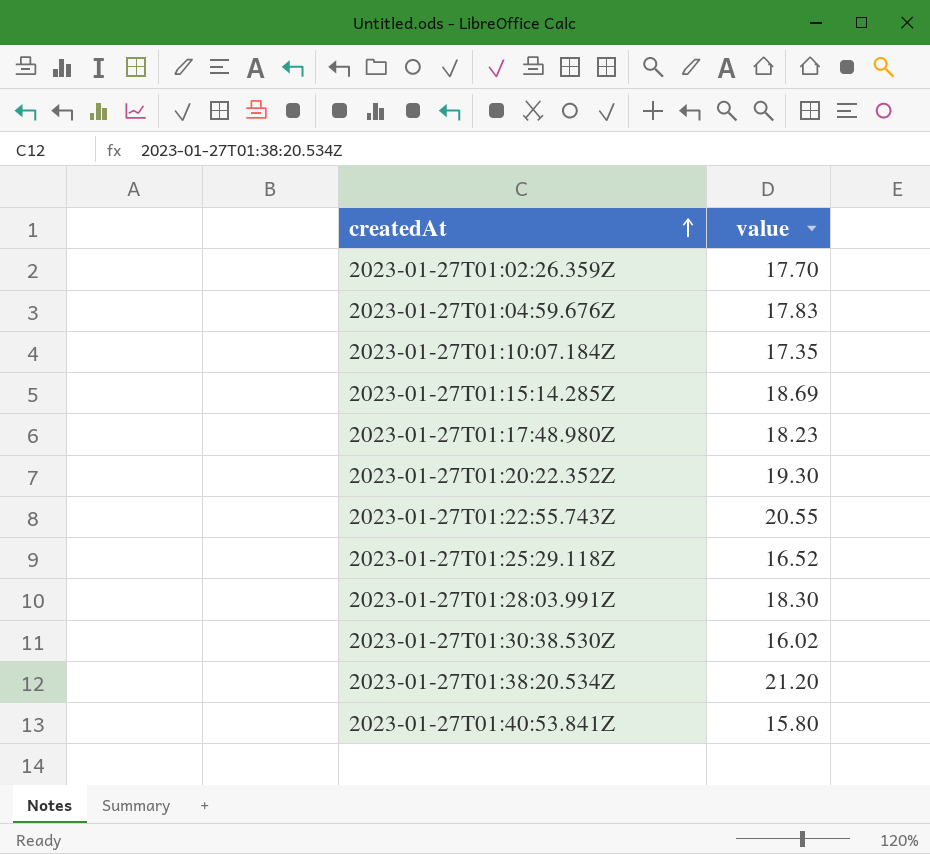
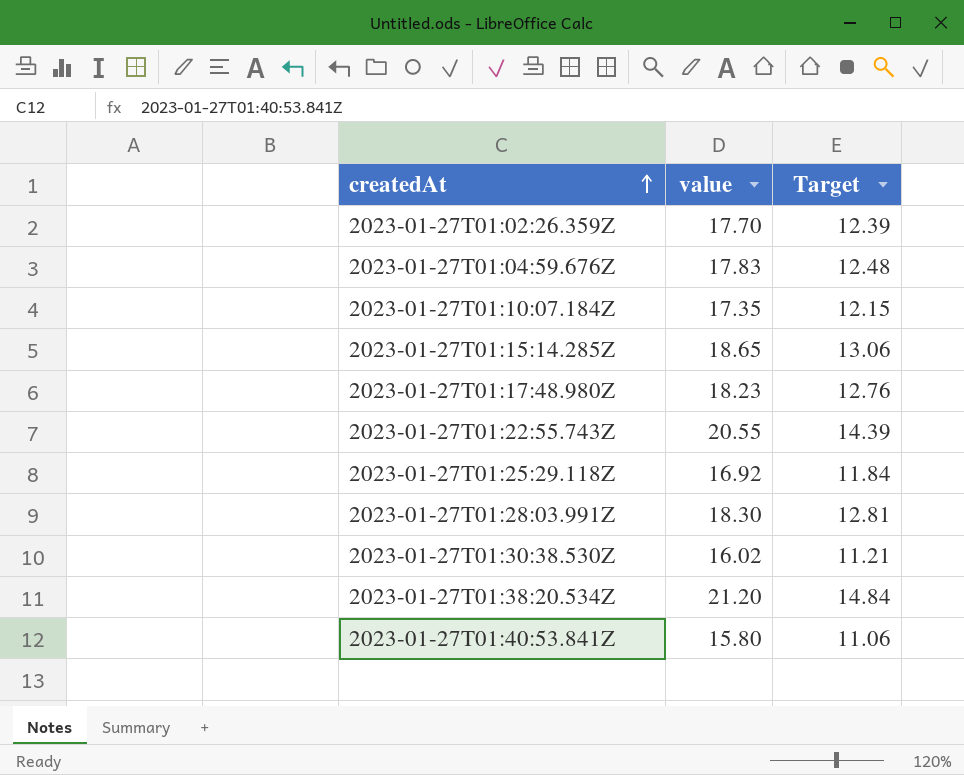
column Target | formula: none -> [value] * 0.7
row 2023-01-27T01:20:22.352Z: 19.30 -> none
2023-01-27T01:15:14.285Z | value: 18.69 -> 18.65
2023-01-27T01:25:29.118Z | value: 16.52 -> 16.92

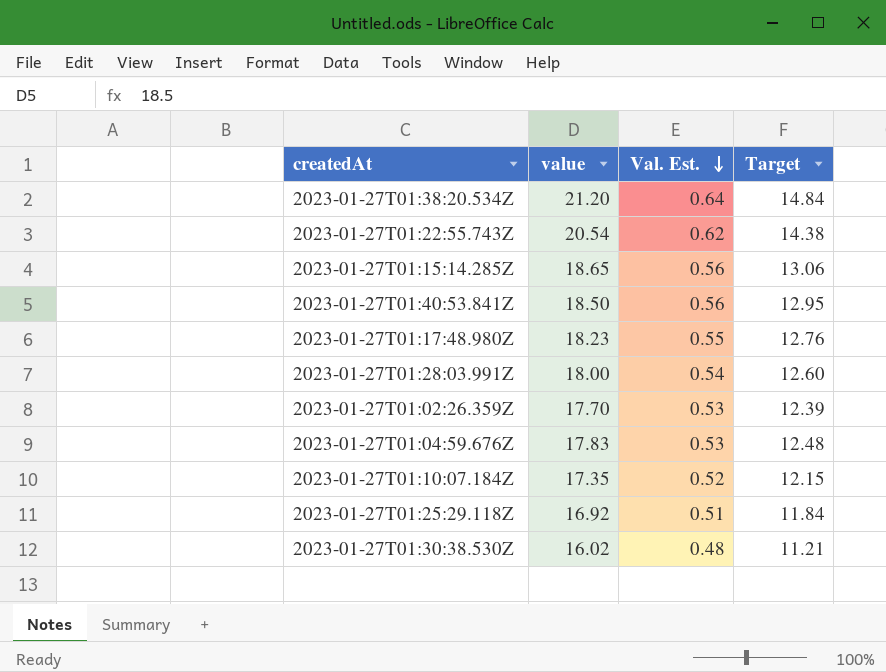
row order: createdAt ascending -> Val. Est. descending
column Val. Est. | formula: none -> [value] * 0.03
2023-01-27T01:22:55.743Z | value: 20.55 -> 20.54
2023-01-27T01:22:55.743Z | Target: 14.39 -> 14.38
2023-01-27T01:40:53.841Z | value: 15.80 -> 18.50
2023-01-27T01:40:53.841Z | Target: 11.06 -> 12.95
2023-01-27T01:28:03.991Z | value: 18.30 -> 18.00
2023-01-27T01:28:03.991Z | Target: 12.81 -> 12.60

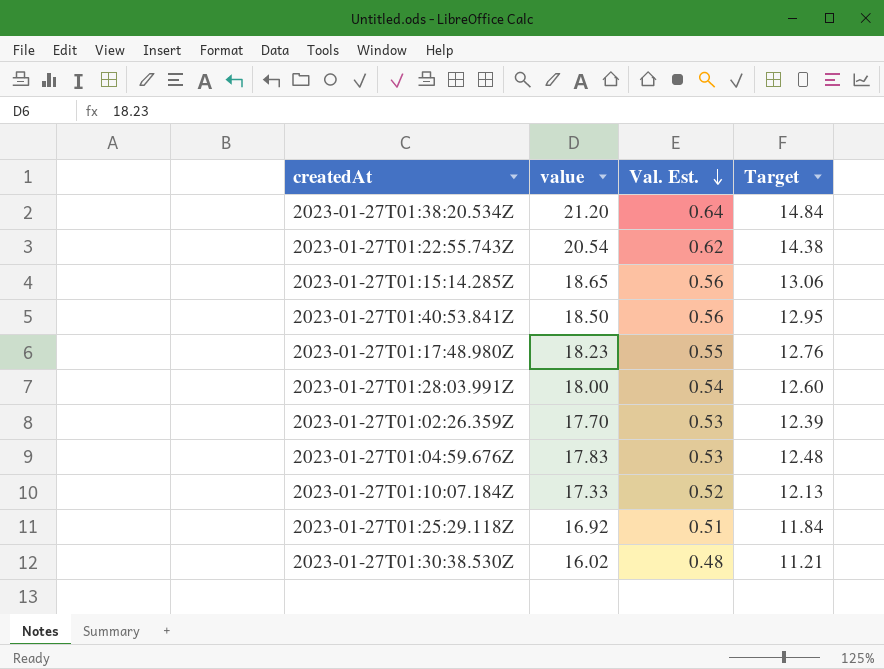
2023-01-27T01:10:07.184Z | value: 17.35 -> 17.33
2023-01-27T01:10:07.184Z | Target: 12.15 -> 12.13

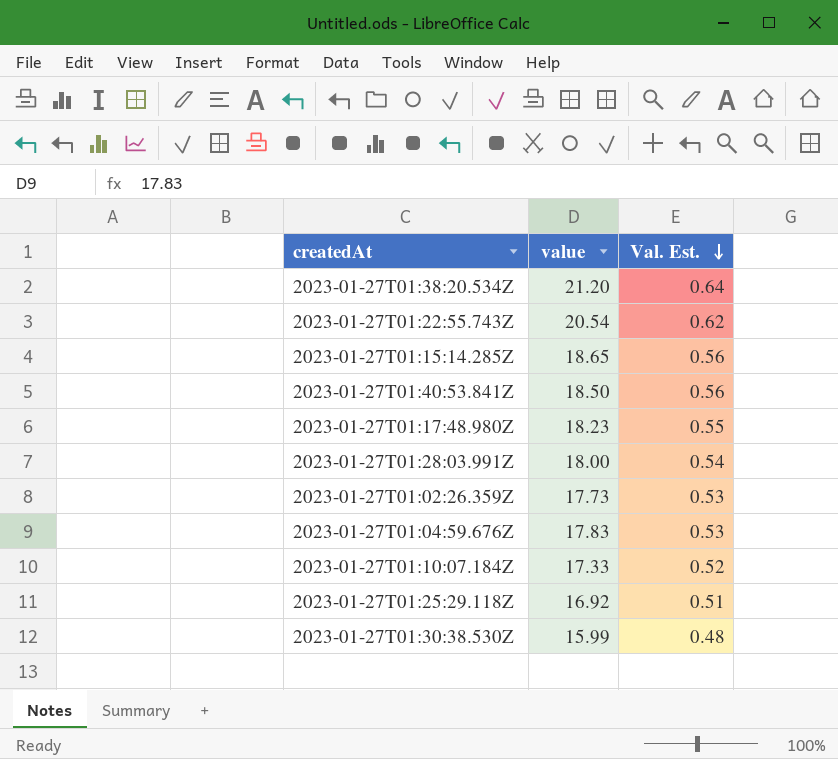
column Target | formula: [value] * 0.7 -> none
2023-01-27T01:02:26.359Z | value: 17.70 -> 17.73
2023-01-27T01:30:38.530Z | value: 16.02 -> 15.99

